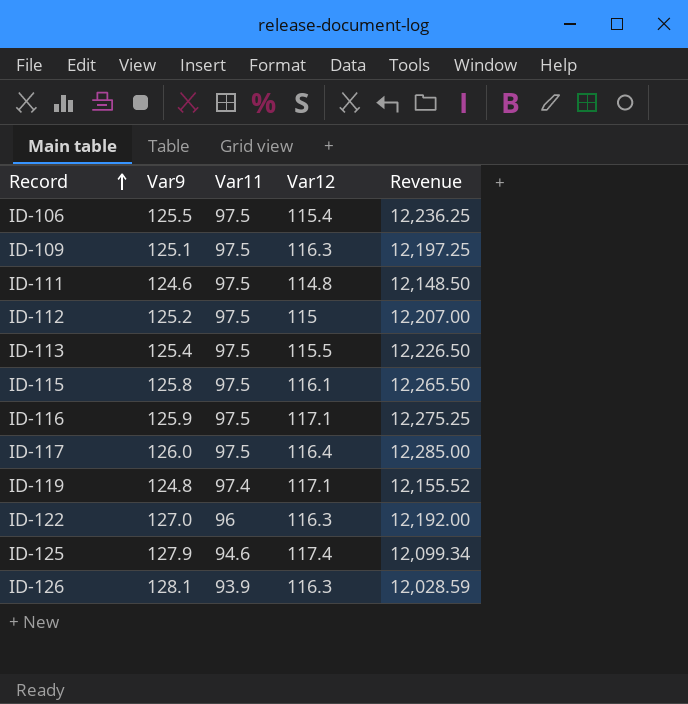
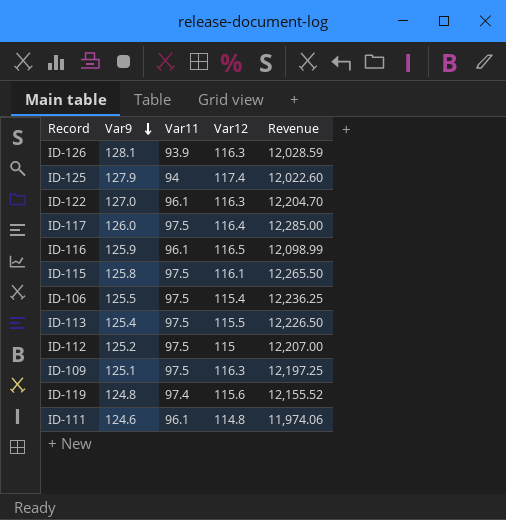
row order: Record ascending -> Var9 descending
ID-125 | Var11: 94.6 -> 94
ID-125 | Revenue: 12,099.34 -> 12,022.60
ID-122 | Var11: 96 -> 96.1
ID-122 | Revenue: 12,192.00 -> 12,204.70
ID-116 | Var11: 97.5 -> 96.1
ID-116 | Var12: 117.1 -> 116.5
ID-116 | Revenue: 12,275.25 -> 12,098.99
ID-119 | Var12: 117.1 -> 115.6
ID-111 | Var11: 97.5 -> 96.1
ID-111 | Revenue: 12,148.50 -> 11,974.06

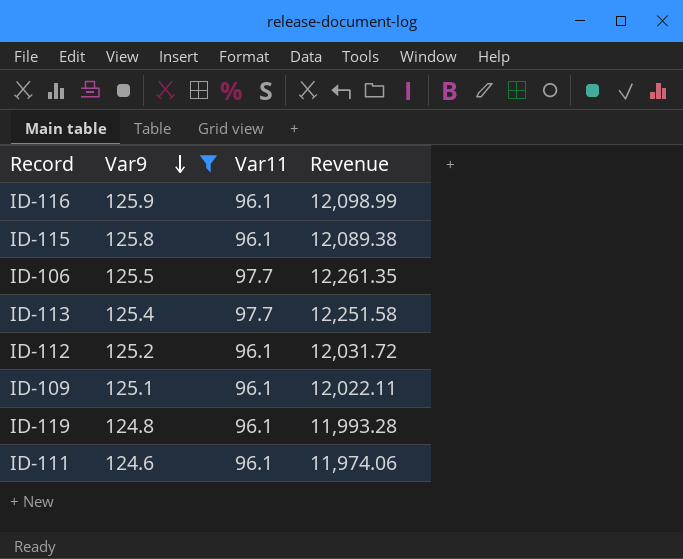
filter: none -> Var9 <= 125.9
column Var12 | position: 4 -> none
ID-115 | Var11: 97.5 -> 96.1
ID-115 | Revenue: 12,265.50 -> 12,089.38
ID-106 | Var11: 97.5 -> 97.7
ID-106 | Revenue: 12,236.25 -> 12,261.35
ID-113 | Var11: 97.5 -> 97.7
ID-113 | Revenue: 12,226.50 -> 12,251.58
ID-112 | Var11: 97.5 -> 96.1
ID-112 | Revenue: 12,207.00 -> 12,031.72
ID-109 | Var11: 97.5 -> 96.1
ID-109 | Revenue: 12,197.25 -> 12,022.11
ID-119 | Var11: 97.4 -> 96.1
ID-119 | Revenue: 12,155.52 -> 11,993.28

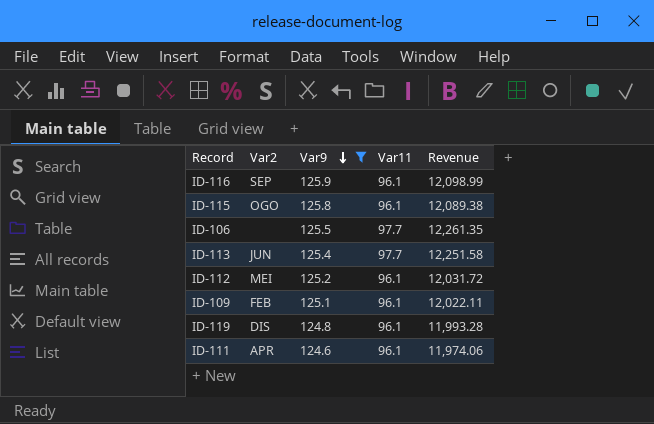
column Var2 | position: none -> 2

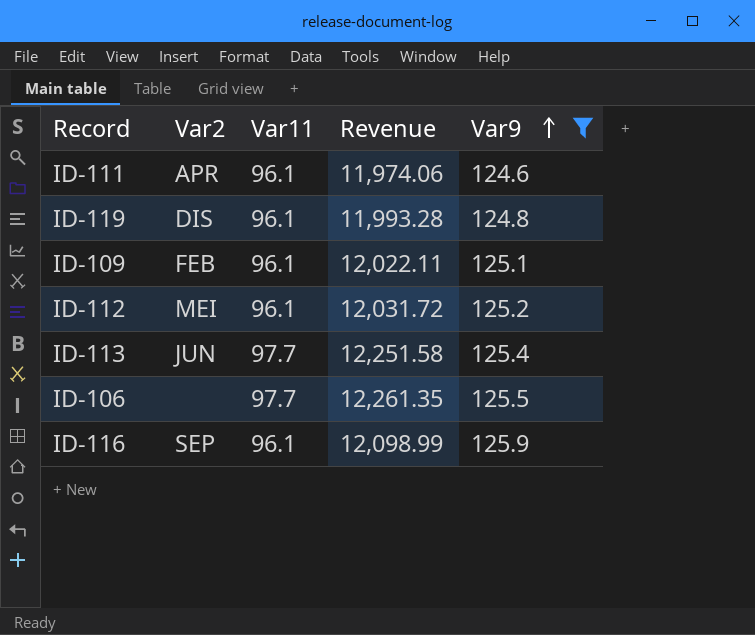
row order: Var9 descending -> Var9 ascending
column Var9 | position: 3 -> 5
row ID-115: OGO | 125.8 | 96.1 | 12,089.38 -> none

